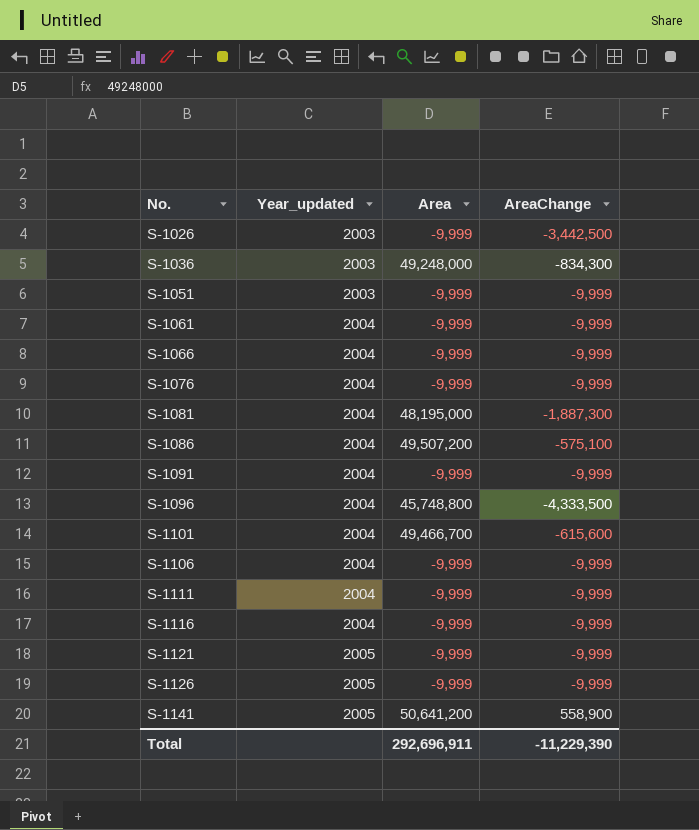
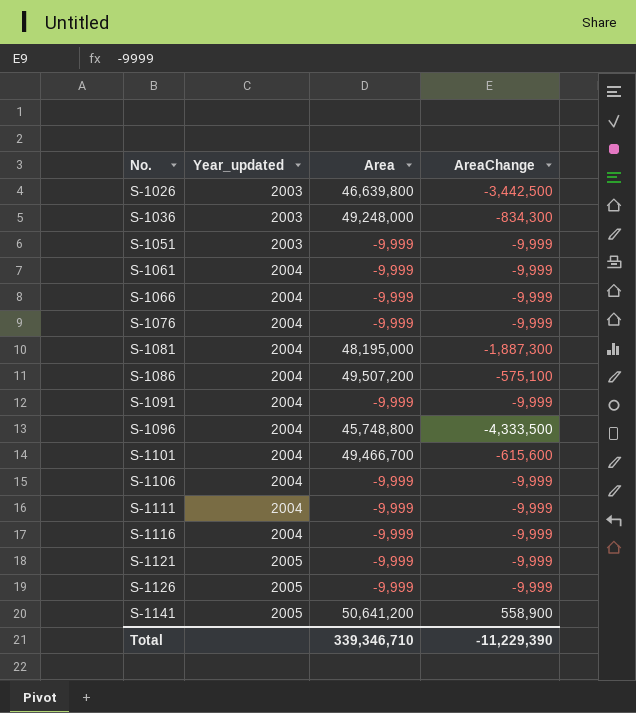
S-1026 | Area: -9,999 -> 46,639,800
Total | Area: 292,696,911 -> 339,346,710

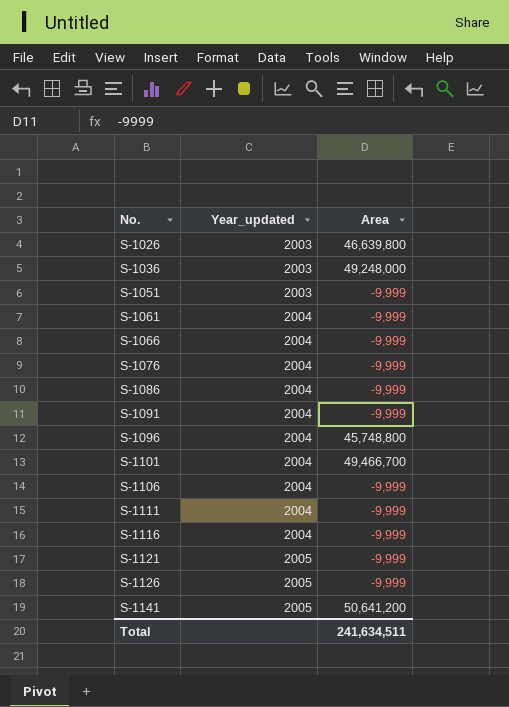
column AreaChange | position: 4 -> none
row S-1081: 2004 | 48,195,000 | -1,887,300 -> none
S-1086 | Area: 49,507,200 -> -9,999
Total | Area: 339,346,710 -> 241,634,511

